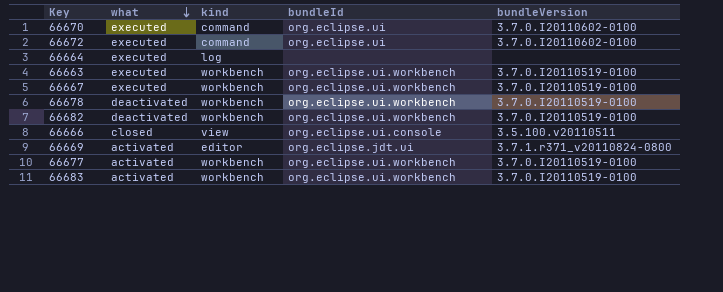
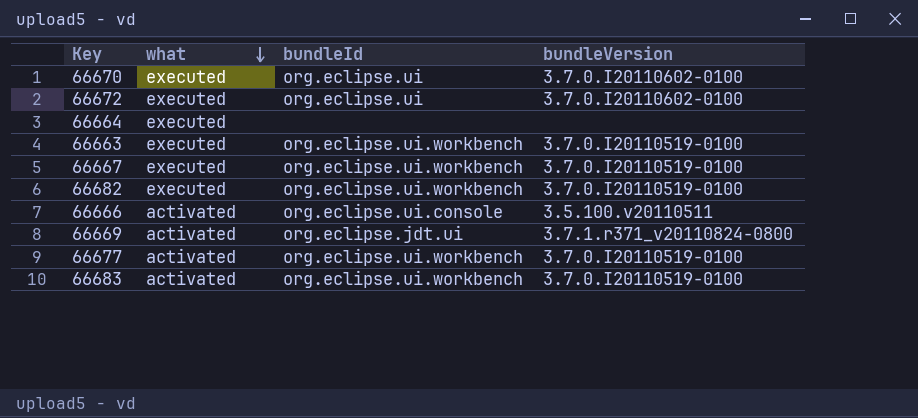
column kind | position: 3 -> none
row 66678: deactivated | workbench | org.eclipse.ui.workbench | 3.7.0.I20110519-0100 -> none
66682 | what: deactivated -> executed
66666 | what: closed -> activated

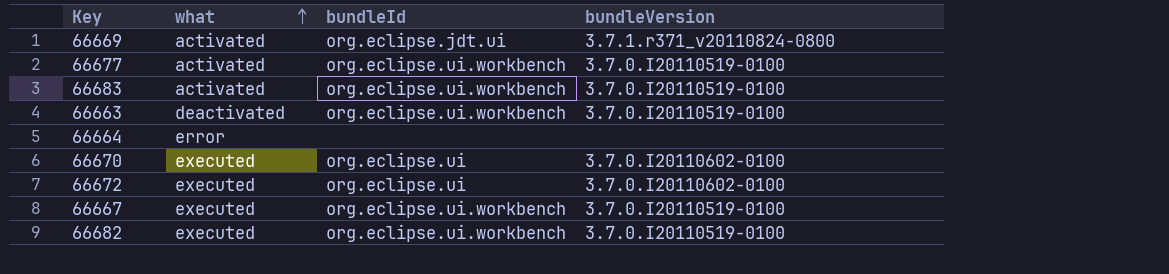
row order: what descending -> what ascending
row 66666: activated | org.eclipse.ui.console | 3.5.100.v20110511 -> none
66663 | what: executed -> deactivated
66664 | what: executed -> error

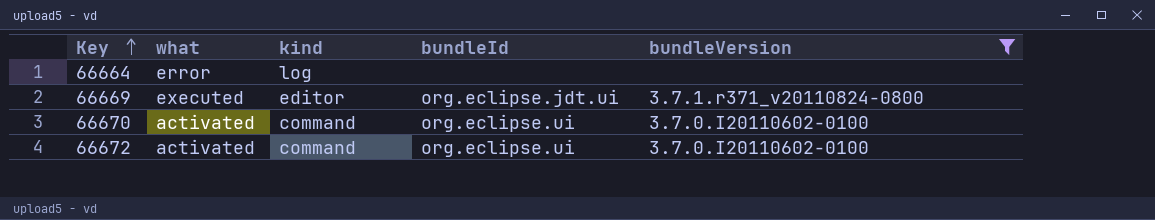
filter: none -> bundleVersion != 3.7.0.I20110519-0100
row order: what ascending -> Key ascending
column kind | position: none -> 3
66669 | what: activated -> executed
66670 | what: executed -> activated
66672 | what: executed -> activated

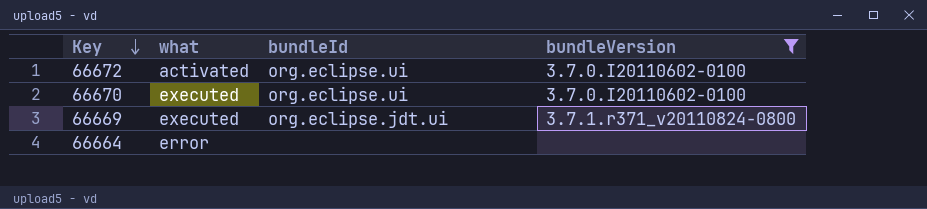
row order: Key ascending -> Key descending
column kind | position: 3 -> none
66670 | what: activated -> executed

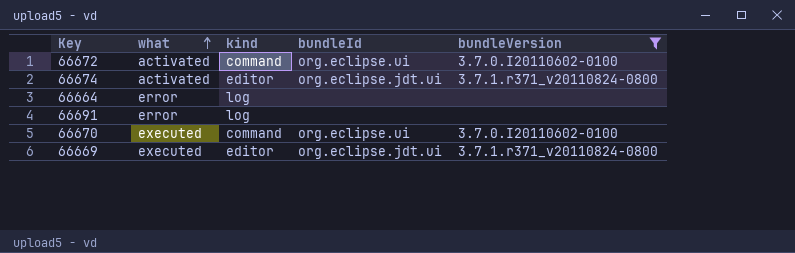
row order: Key descending -> what ascending
column kind | position: none -> 3
row 66674: none -> activated | editor | org.eclipse.jdt.ui | 3.7.1.r371_v20110824-0800
row 66691: none -> error | log | none | none

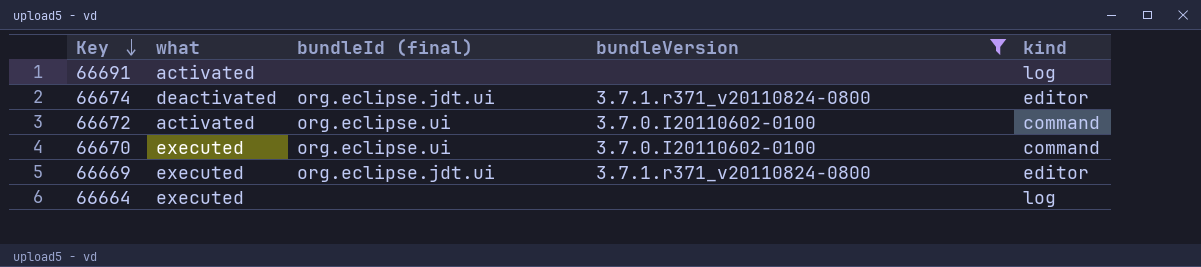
row order: what ascending -> Key descending
column name: bundleId -> bundleId (final)
column kind | position: 3 -> 5
66691 | what: error -> activated
66674 | what: activated -> deactivated
66664 | what: error -> executed

